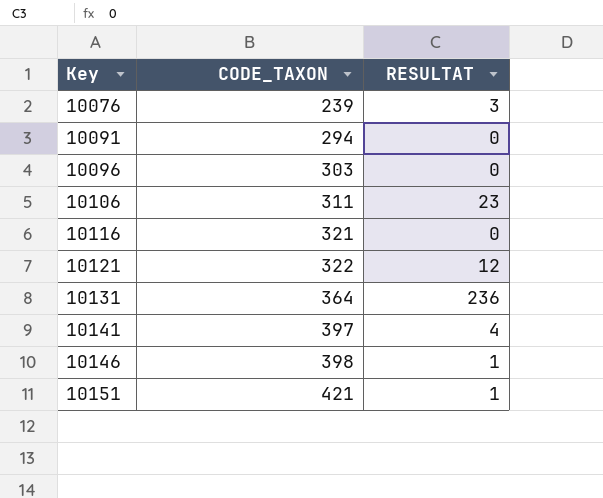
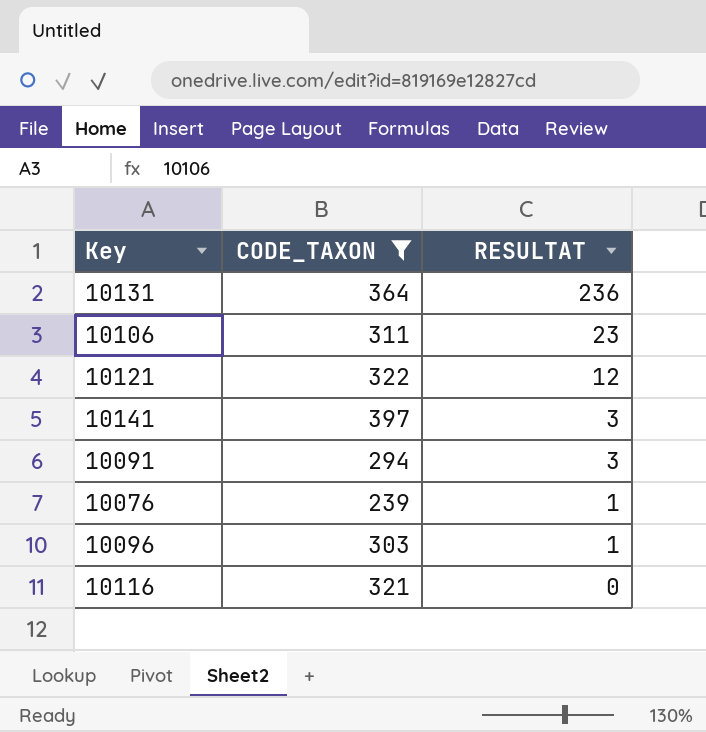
filter: none -> CODE_TAXON <= 397
row order: Key ascending -> RESULTAT descending
10141 | RESULTAT: 4 -> 3
10091 | RESULTAT: 0 -> 3
10076 | RESULTAT: 3 -> 1
10096 | RESULTAT: 0 -> 1

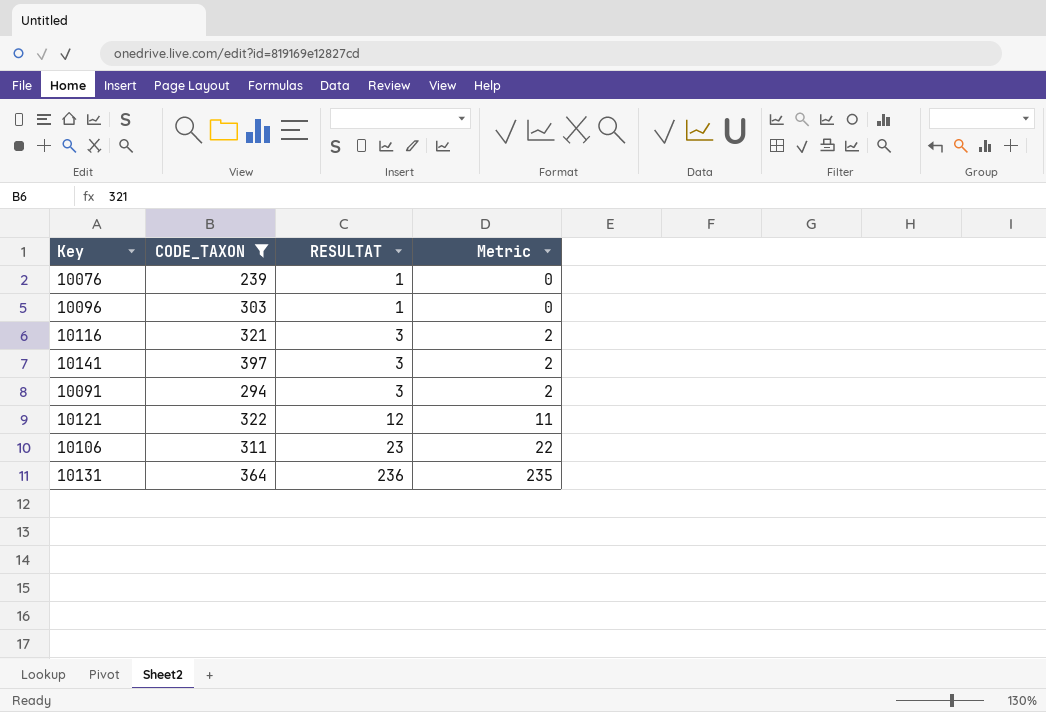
row order: RESULTAT descending -> RESULTAT ascending
column Metric | formula: none -> [RESULTAT] - 1
10116 | RESULTAT: 0 -> 3

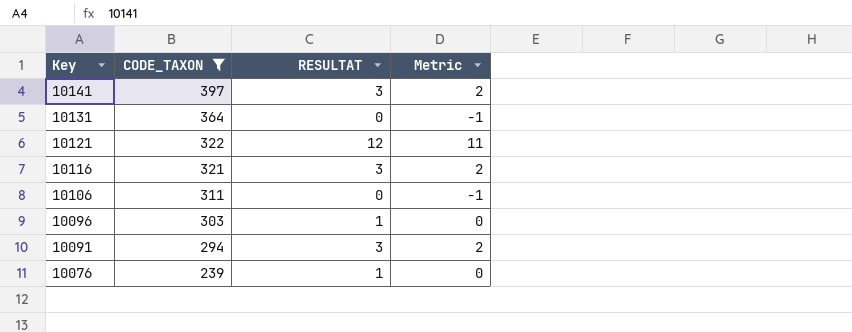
row order: RESULTAT ascending -> Key descending
10131 | RESULTAT: 236 -> 0
10131 | Metric: 235 -> -1
10106 | RESULTAT: 23 -> 0
10106 | Metric: 22 -> -1

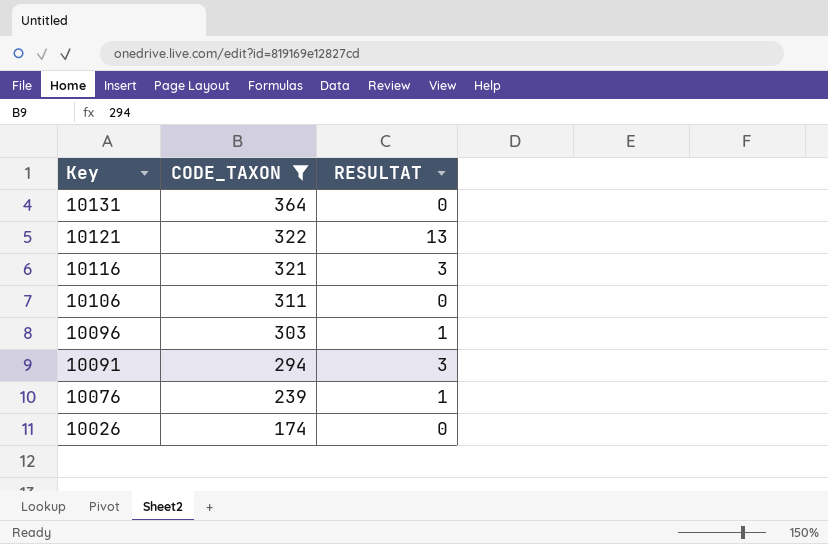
column Metric | formula: [RESULTAT] - 1 -> none
row 10141: 397 | 3 | 2 -> none
10121 | RESULTAT: 12 -> 13
row 10026: none -> 174 | 0

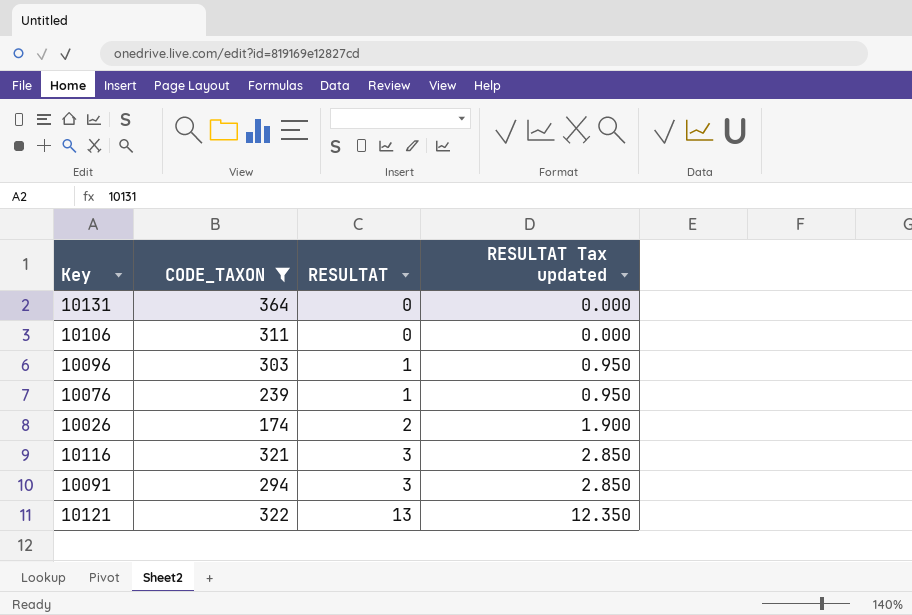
row order: Key descending -> RESULTAT ascending
column RESULTAT Tax updated | formula: none -> [RESULTAT] * 0.95
10026 | RESULTAT: 0 -> 2

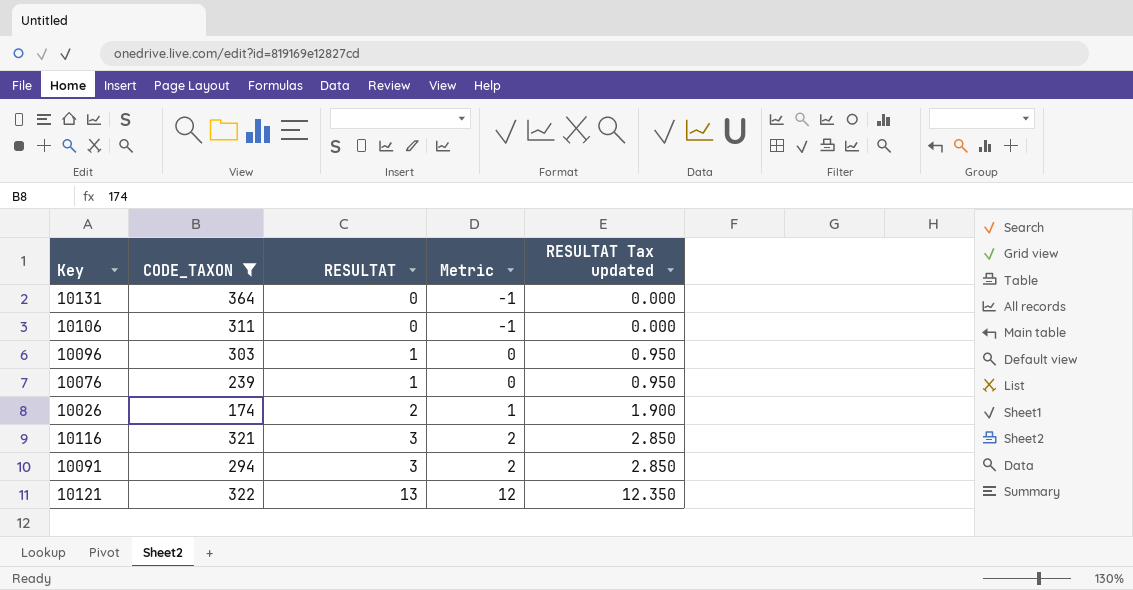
column Metric | formula: none -> [RESULTAT] - 1

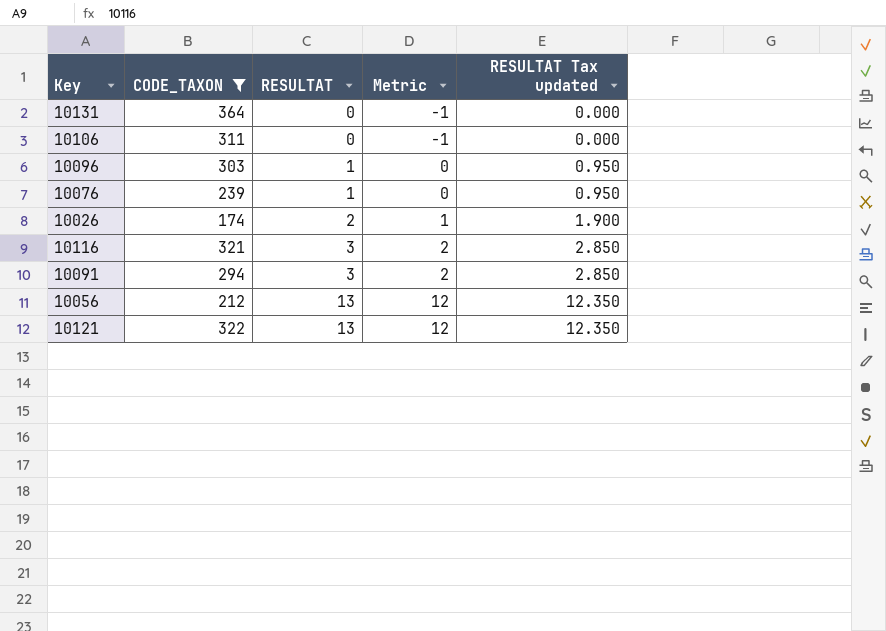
row 10056: none -> 212 | 13 | 12 | 12.350

